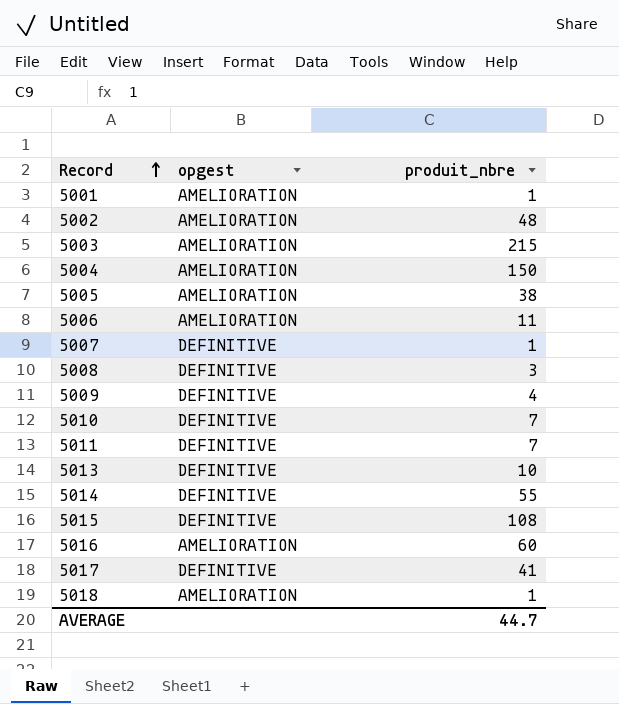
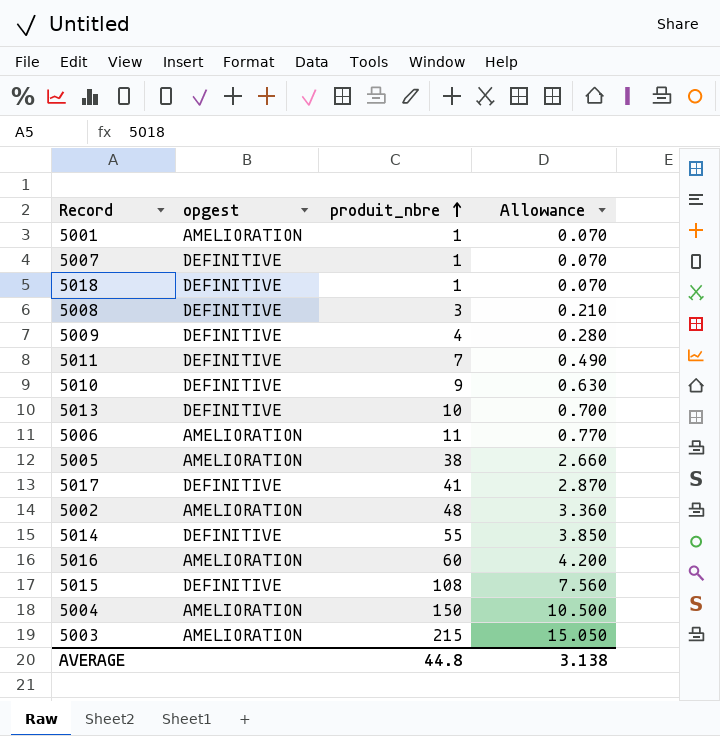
row order: Record ascending -> produit_nbre ascending
column Allowance | formula: none -> [produit_nbre] * 0.07
5018 | opgest: AMELIORATION -> DEFINITIVE
5010 | produit_nbre: 7 -> 9
AVERAGE | produit_nbre: 44.7 -> 44.8

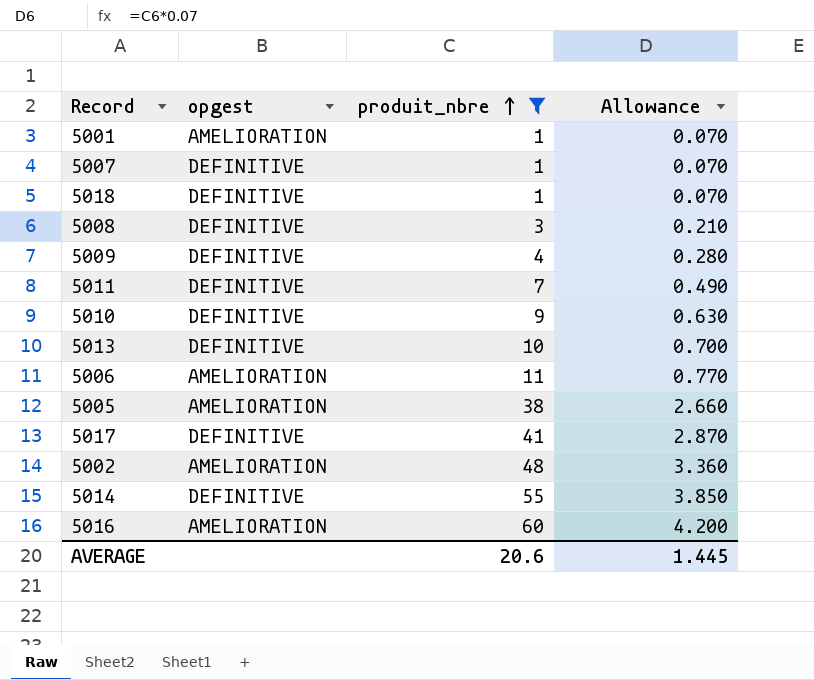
filter: none -> produit_nbre <= 60
AVERAGE | produit_nbre: 44.8 -> 20.6
AVERAGE | Allowance: 3.138 -> 1.445

